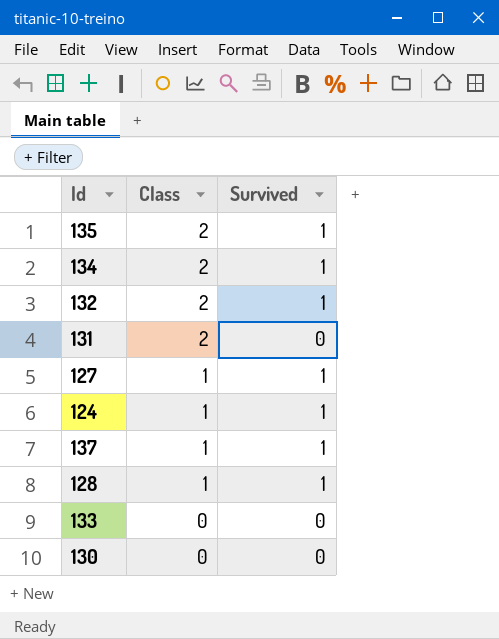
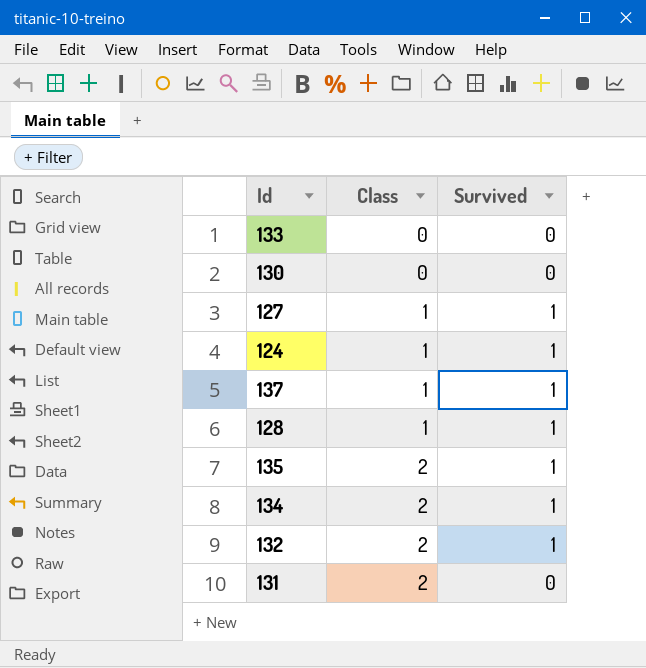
row order: Class descending -> Class ascending

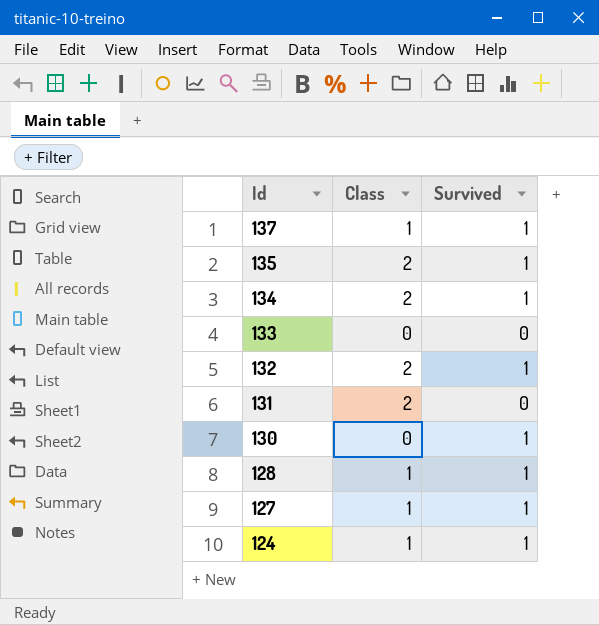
row order: Class ascending -> Id descending
130 | Survived: 0 -> 1

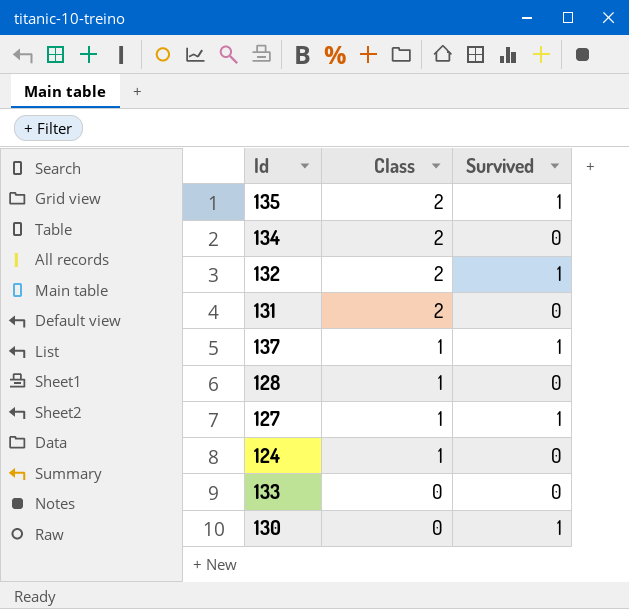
row order: Id descending -> Class descending
134 | Survived: 1 -> 0
128 | Survived: 1 -> 0
124 | Survived: 1 -> 0

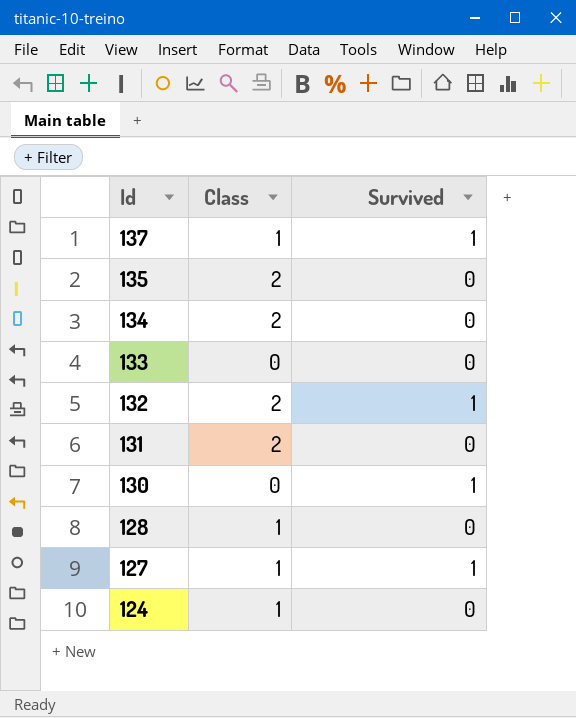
row order: Class descending -> Id descending
135 | Survived: 1 -> 0

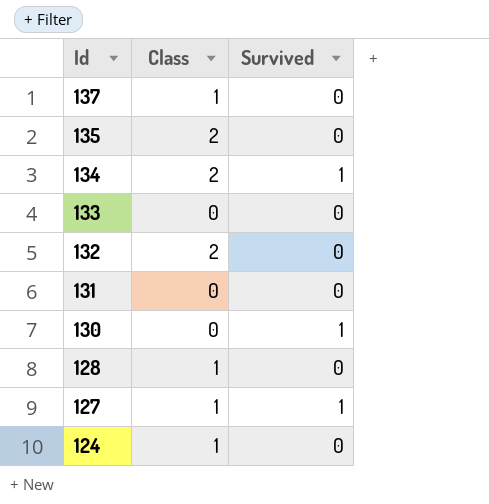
137 | Survived: 1 -> 0
134 | Survived: 0 -> 1
132 | Survived: 1 -> 0
131 | Class: 2 -> 0

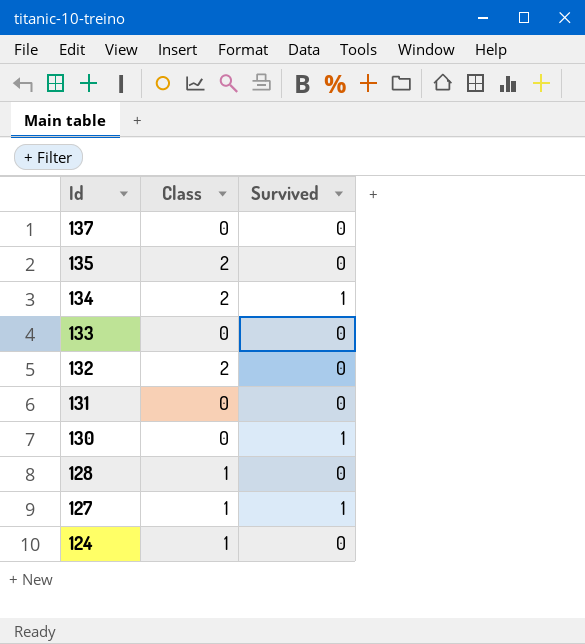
137 | Class: 1 -> 0

